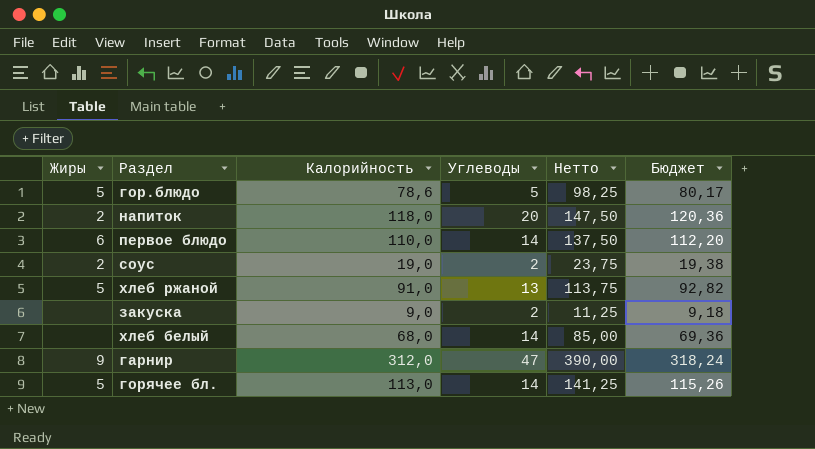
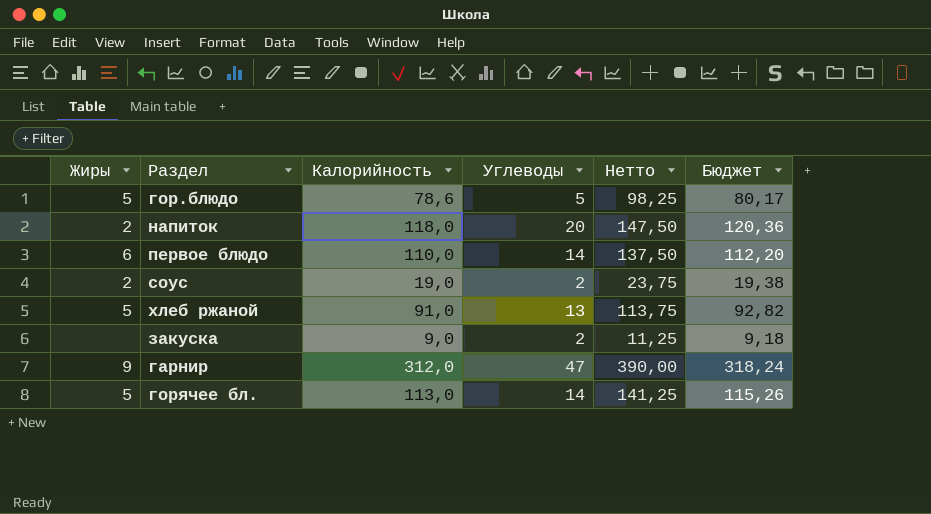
row хлеб белый: none | 68,0 | 14 | 85,00 | 69,36 -> none

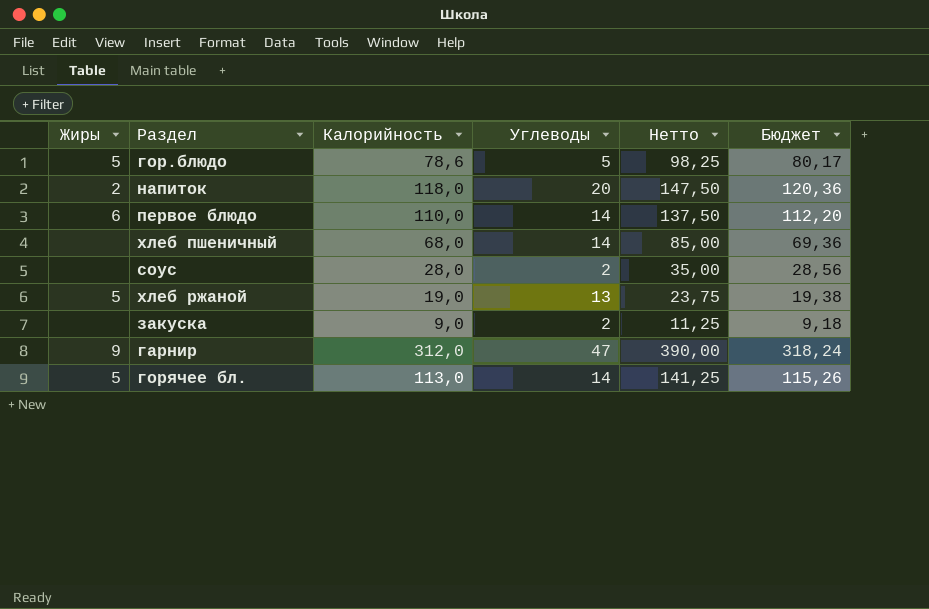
row хлеб пшеничный: none -> none | 68,0 | 14 | 85,00 | 69,36
соус | Жиры: 2 -> none
соус | Калорийность: 19,0 -> 28,0
соус | Нетто: 23,75 -> 35,00
соус | Бюджет: 19,38 -> 28,56
хлеб ржаной | Калорийность: 91,0 -> 19,0
хлеб ржаной | Нетто: 113,75 -> 23,75
хлеб ржаной | Бюджет: 92,82 -> 19,38

